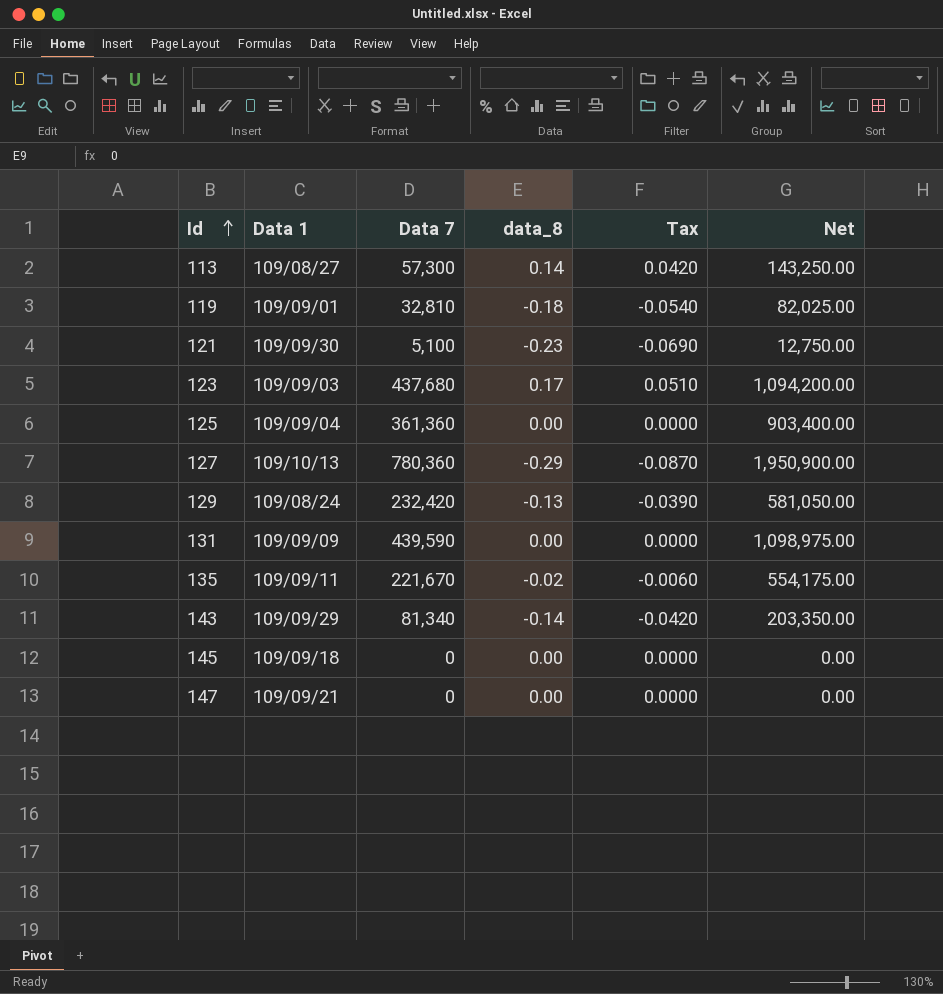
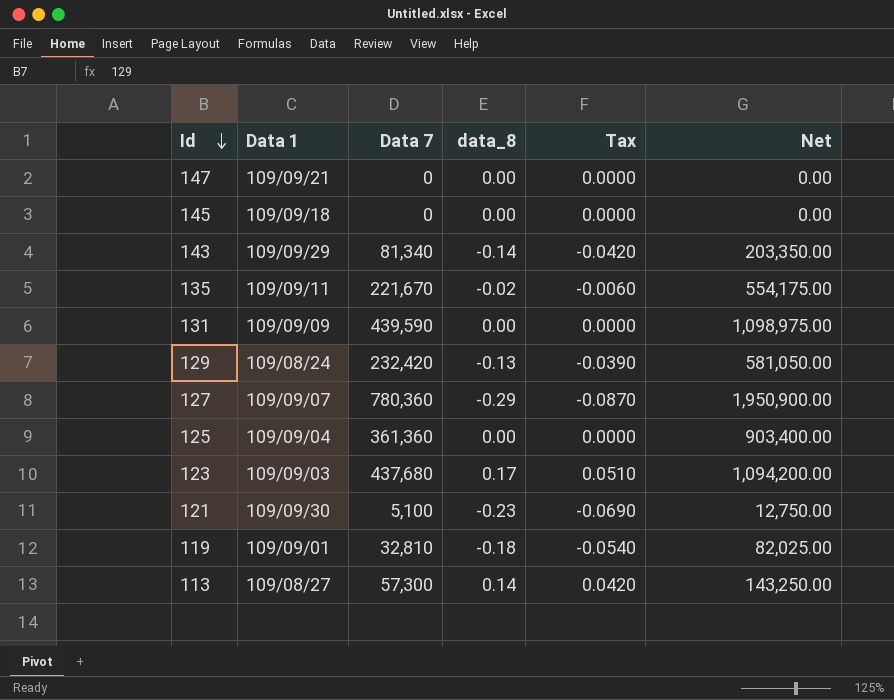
row order: Id ascending -> Id descending
127 | Data 1: 109/10/13 -> 109/09/07

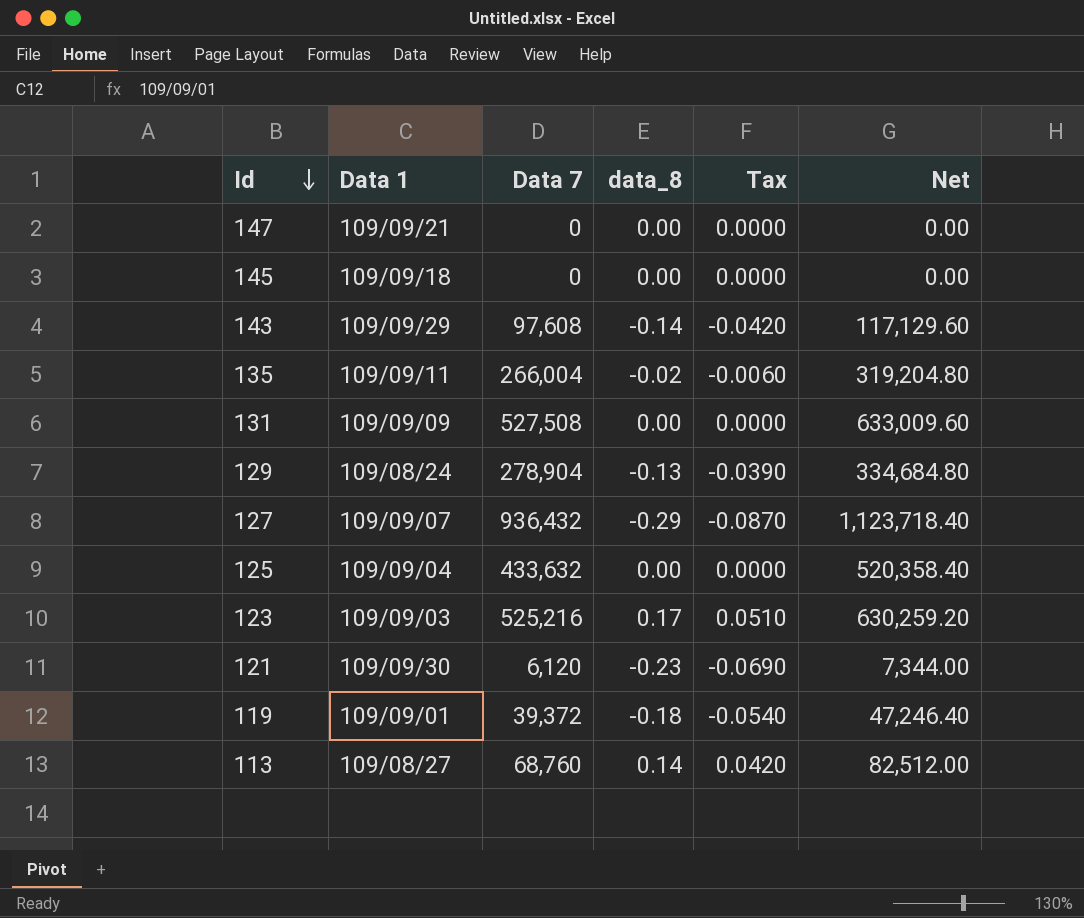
column Net | formula: [Data 7] * 2.5 -> [Data 7] * 1.2
143 | Data 7: 81,340 -> 97,608
135 | Data 7: 221,670 -> 266,004
131 | Data 7: 439,590 -> 527,508
129 | Data 7: 232,420 -> 278,904
127 | Data 7: 780,360 -> 936,432
125 | Data 7: 361,360 -> 433,632
123 | Data 7: 437,680 -> 525,216
121 | Data 7: 5,100 -> 6,120
119 | Data 7: 32,810 -> 39,372
113 | Data 7: 57,300 -> 68,760

